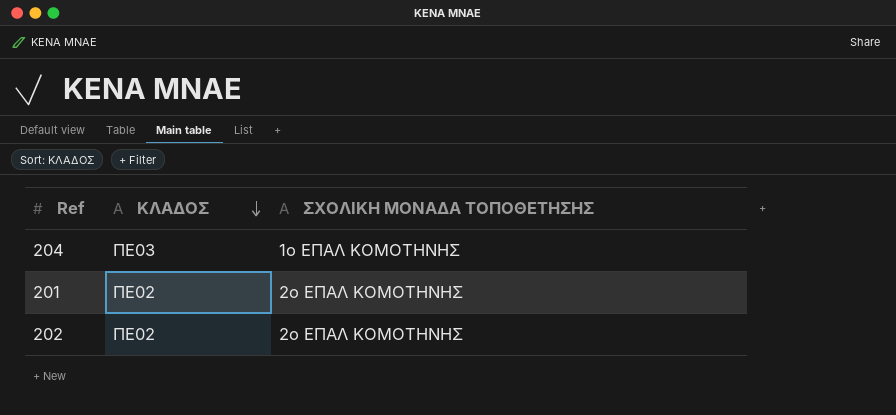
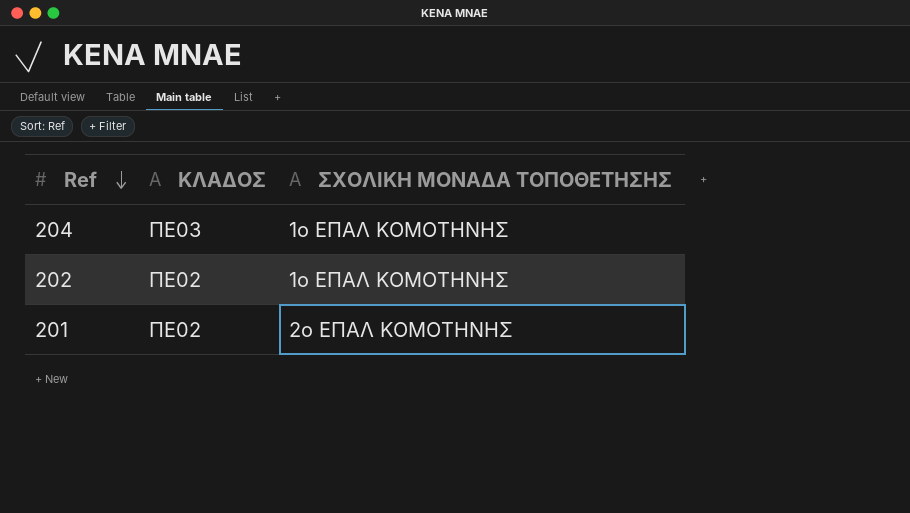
row order: ΚΛΑΔΟΣ descending -> Ref descending
202 | ΣΧΟΛΙΚΗ ΜΟΝΑΔΑ ΤΟΠΟΘΕΤΗΣΗΣ: 2ο ΕΠΑΛ ΚΟΜΟΤΗΝΗΣ -> 1ο ΕΠΑΛ ΚΟΜΟΤΗΝΗΣ

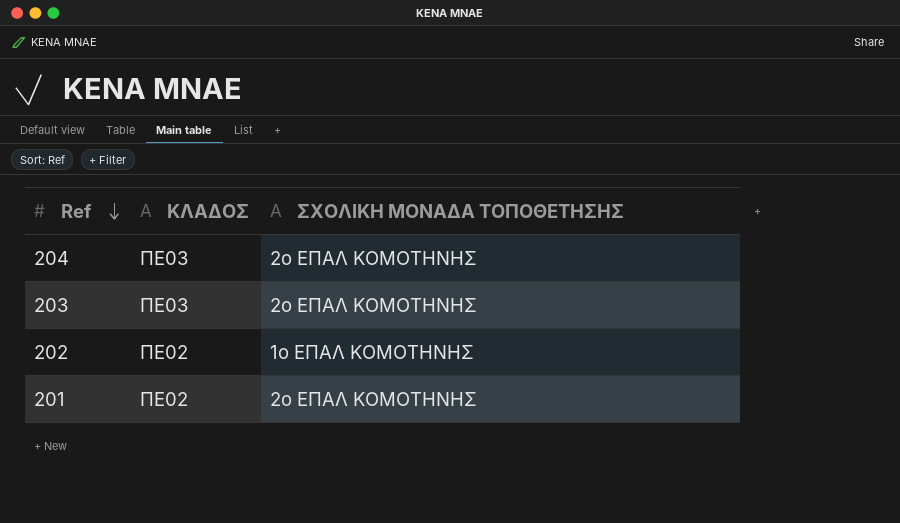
204 | ΣΧΟΛΙΚΗ ΜΟΝΑΔΑ ΤΟΠΟΘΕΤΗΣΗΣ: 1ο ΕΠΑΛ ΚΟΜΟΤΗΝΗΣ -> 2ο ΕΠΑΛ ΚΟΜΟΤΗΝΗΣ
row 203: none -> ΠΕ03 | 2ο ΕΠΑΛ ΚΟΜΟΤΗΝΗΣ

